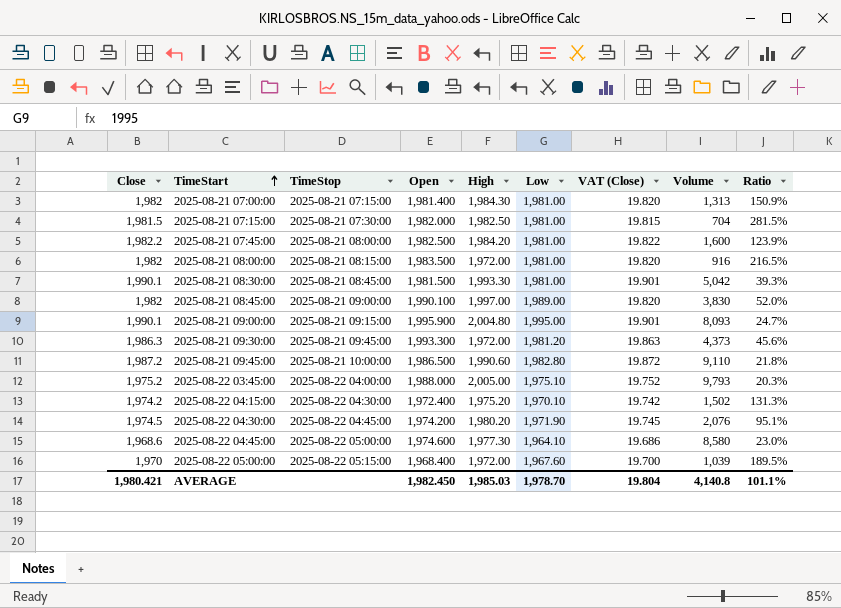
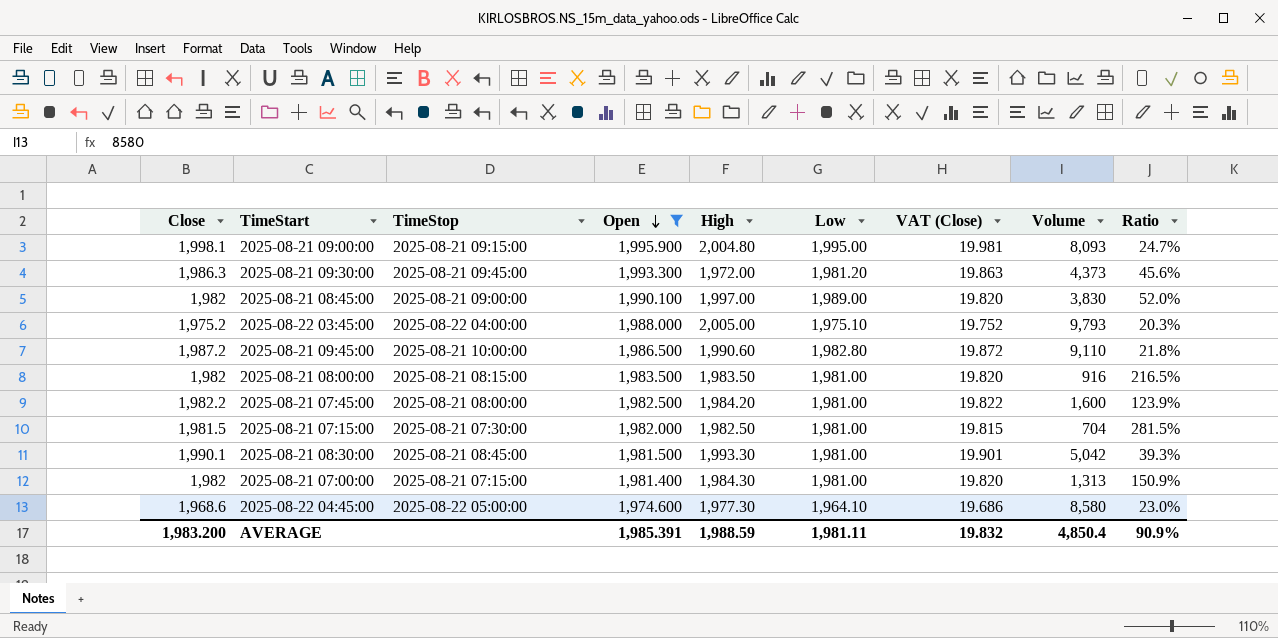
filter: none -> Open >= 1,974.600
row order: TimeStart ascending -> Open descending
2025-08-21 09:00:00 | Close: 1,990.1 -> 1,998.1
2025-08-21 09:00:00 | VAT (Close): 19.901 -> 19.981
2025-08-21 08:00:00 | High: 1,972.00 -> 1,983.50
AVERAGE | Close: 1,980.421 -> 1,983.200
AVERAGE | Open: 1,982.450 -> 1,985.391
AVERAGE | High: 1,985.03 -> 1,988.59
AVERAGE | Low: 1,978.70 -> 1,981.11
AVERAGE | VAT (Close): 19.804 -> 19.832
AVERAGE | Volume: 4,140.8 -> 4,850.4
AVERAGE | Ratio: 101.1% -> 90.9%

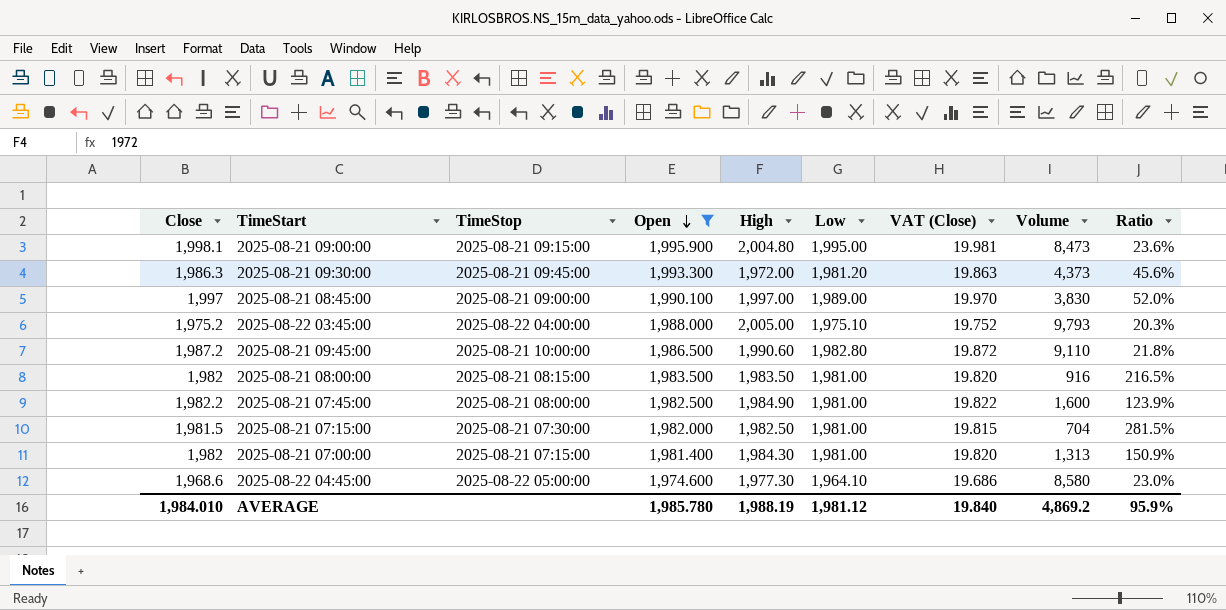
row 2025-08-21 08:30:00: 1,990.1 | 2025-08-21 08:45:00 | 1,981.500 | 1,993.30 | 1,981.00 | 19.901 | 5,042 | 39.3% -> none
2025-08-21 09:00:00 | Volume: 8,093 -> 8,473
2025-08-21 09:00:00 | Ratio: 24.7% -> 23.6%
2025-08-21 08:45:00 | Close: 1,982 -> 1,997
2025-08-21 08:45:00 | VAT (Close): 19.820 -> 19.970
2025-08-21 07:45:00 | High: 1,984.20 -> 1,984.90
AVERAGE | Close: 1,983.200 -> 1,984.010
AVERAGE | Open: 1,985.391 -> 1,985.780
AVERAGE | High: 1,988.59 -> 1,988.19
AVERAGE | Low: 1,981.11 -> 1,981.12
AVERAGE | VAT (Close): 19.832 -> 19.840
AVERAGE | Volume: 4,850.4 -> 4,869.2
AVERAGE | Ratio: 90.9% -> 95.9%

